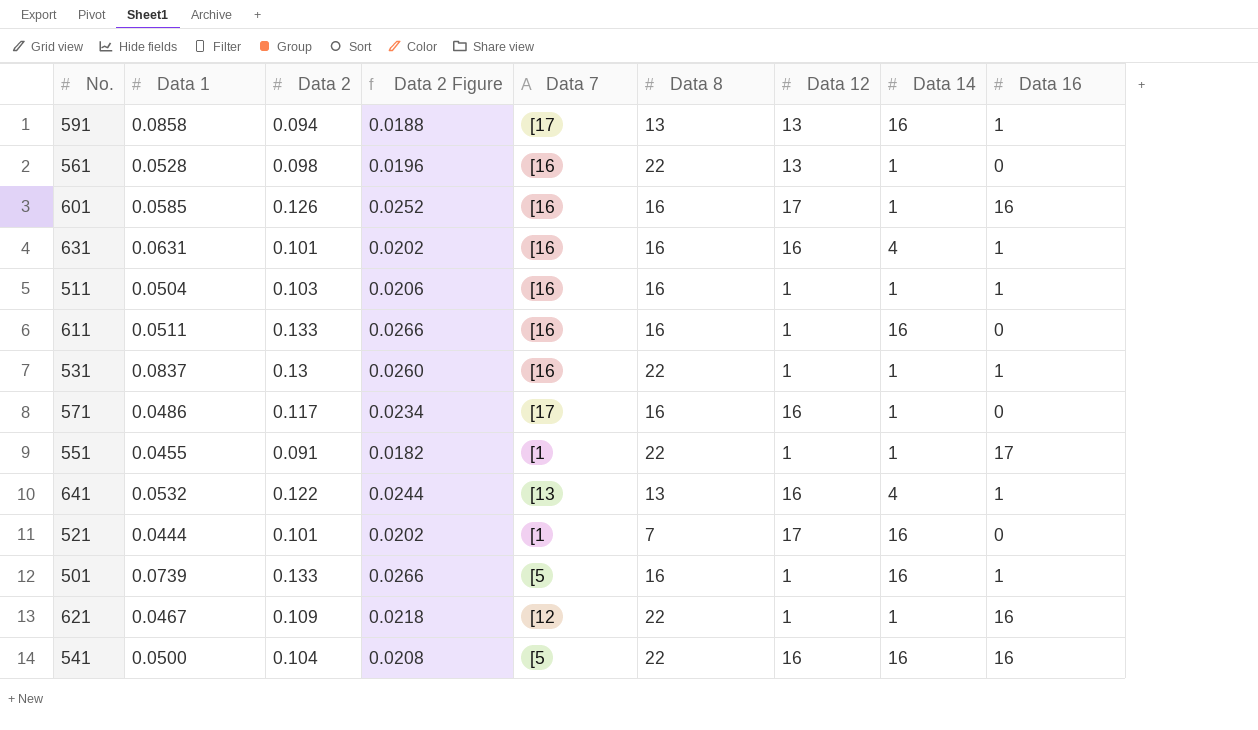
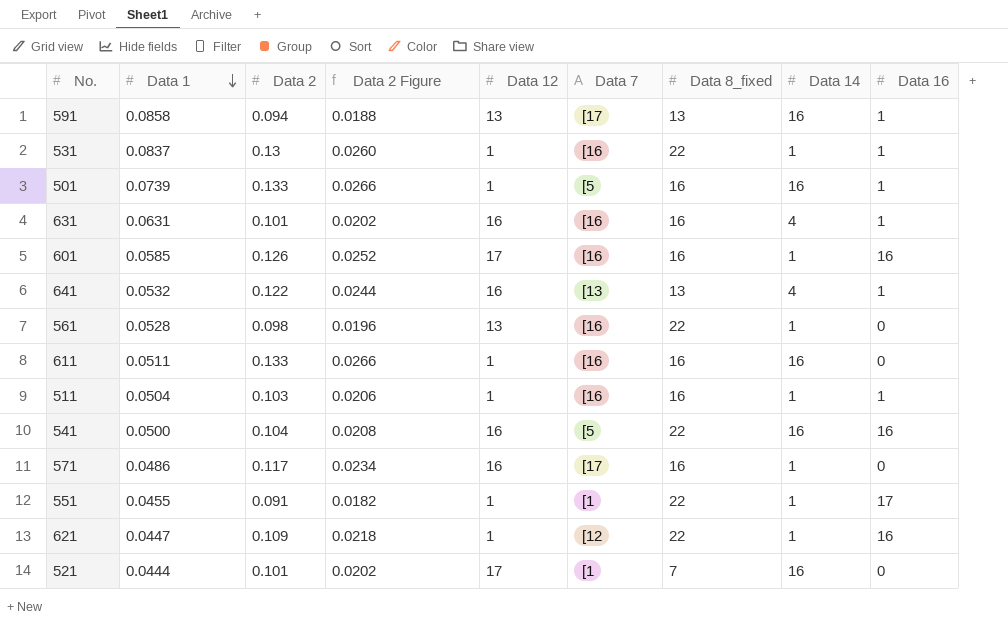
row order: none -> Data 1 descending
column Data 12 | position: 7 -> 5
column name: Data 8 -> Data 8_fixed
621 | Data 1: 0.0467 -> 0.0447

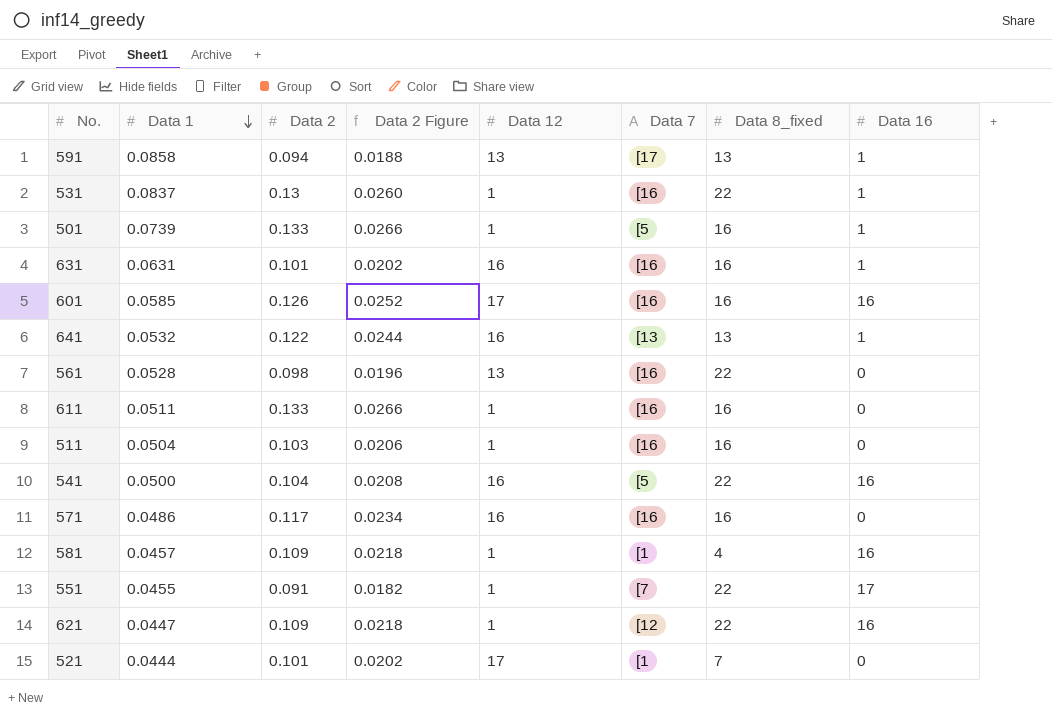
column Data 14 | position: 8 -> none
511 | Data 16: 1 -> 0
571 | Data 7: [17 -> [16
row 581: none -> 0.0457 | 0.109 | 0.0218 | 1 | [1 | 4 | 16
551 | Data 7: [1 -> [7

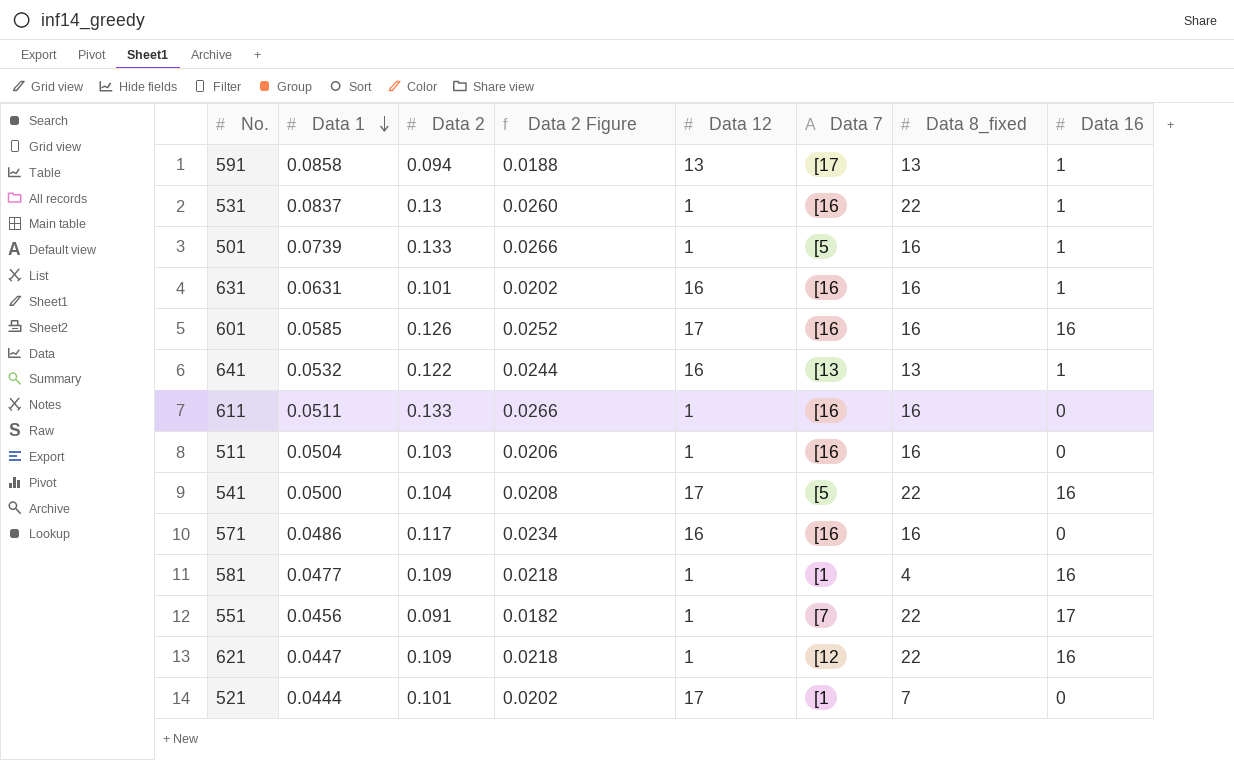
row 561: 0.0528 | 0.098 | 0.0196 | 13 | [16 | 22 | 0 -> none
541 | Data 12: 16 -> 17
581 | Data 1: 0.0457 -> 0.0477
551 | Data 1: 0.0455 -> 0.0456

